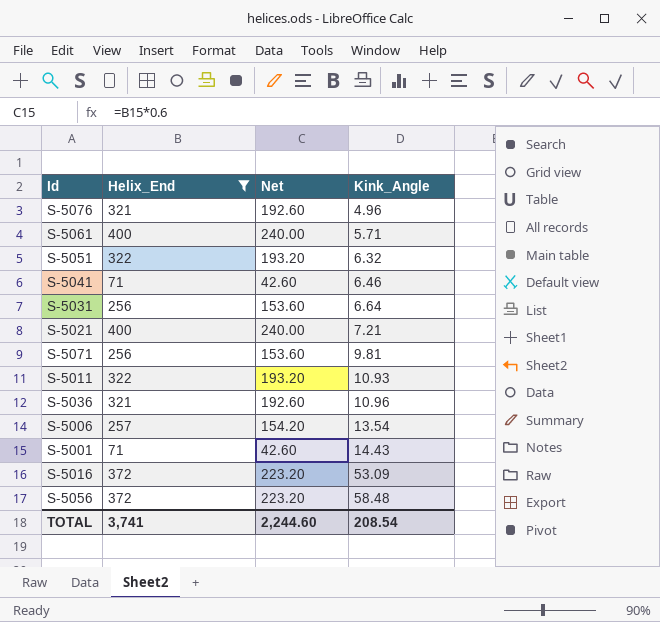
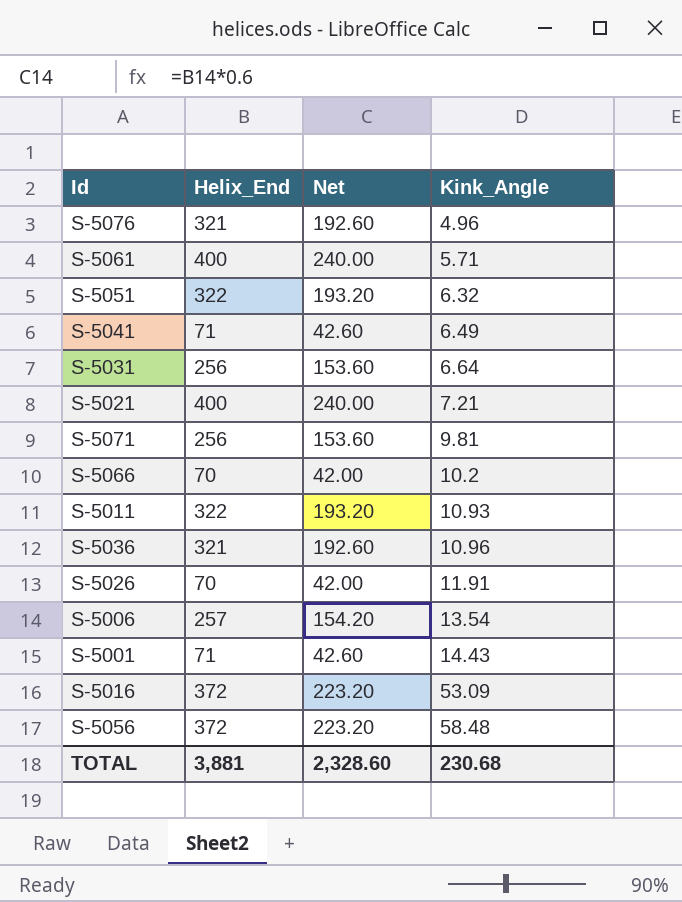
filter: Helix_End != 70 -> none
S-5041 | Kink_Angle: 6.46 -> 6.49
TOTAL | Helix_End: 3,741 -> 3,881
TOTAL | Net: 2,244.60 -> 2,328.60
TOTAL | Kink_Angle: 208.54 -> 230.68

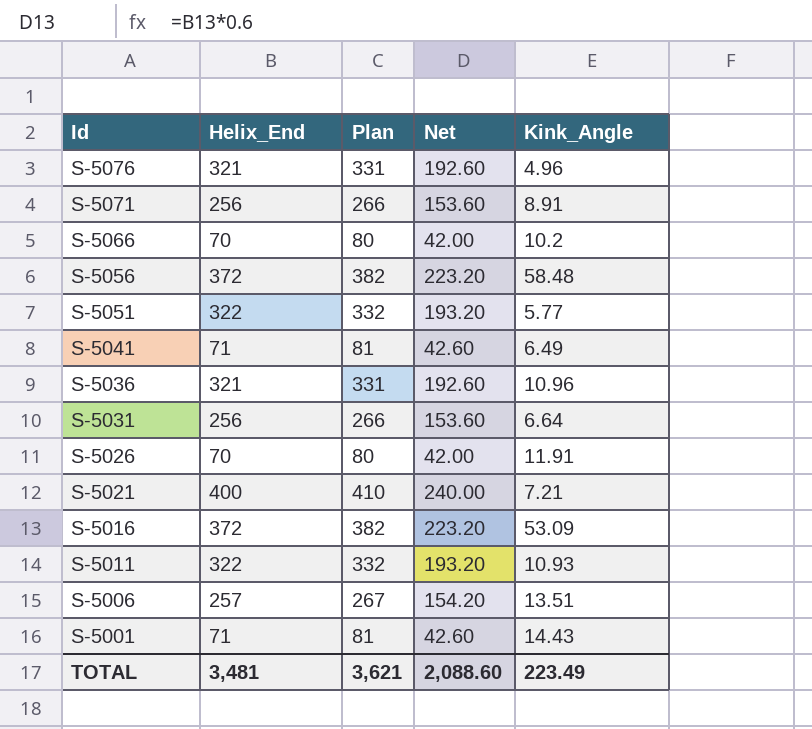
row order: Kink_Angle ascending -> Id descending
column Plan | formula: none -> [Helix_End] + 10
row S-5061: 400 | 240.00 | 5.71 -> none
S-5071 | Kink_Angle: 9.81 -> 8.91
S-5051 | Kink_Angle: 6.32 -> 5.77
S-5006 | Kink_Angle: 13.54 -> 13.51
TOTAL | Helix_End: 3,881 -> 3,481
TOTAL | Net: 2,328.60 -> 2,088.60
TOTAL | Kink_Angle: 230.68 -> 223.49

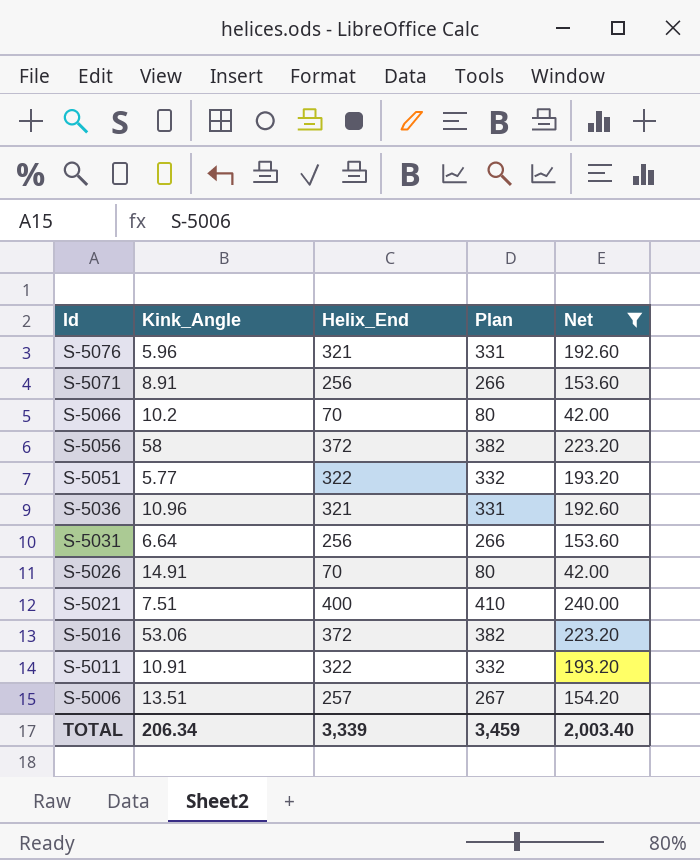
filter: none -> Net != 42.60
column Kink_Angle | position: 5 -> 2
S-5076 | Kink_Angle: 4.96 -> 5.96
S-5056 | Kink_Angle: 58.48 -> 58
S-5026 | Kink_Angle: 11.91 -> 14.91
S-5021 | Kink_Angle: 7.21 -> 7.51
S-5016 | Kink_Angle: 53.09 -> 53.06
S-5011 | Kink_Angle: 10.93 -> 10.91
TOTAL | Kink_Angle: 223.49 -> 206.34
TOTAL | Helix_End: 3,481 -> 3,339
TOTAL | Plan: 3,621 -> 3,459
TOTAL | Net: 2,088.60 -> 2,003.40

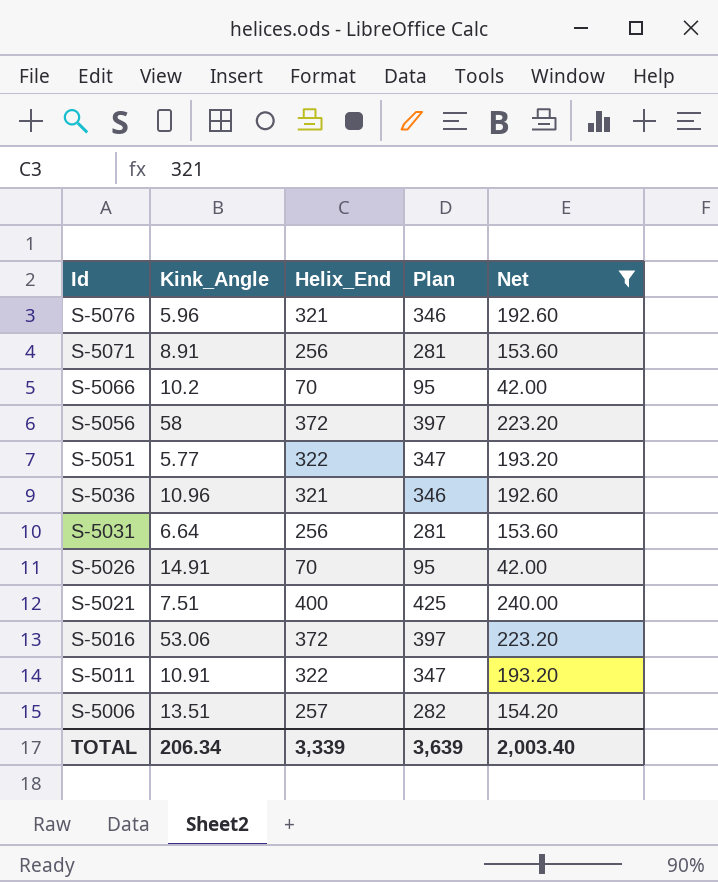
column Plan | formula: [Helix_End] + 10 -> [Helix_End] + 25
TOTAL | Plan: 3,459 -> 3,639

